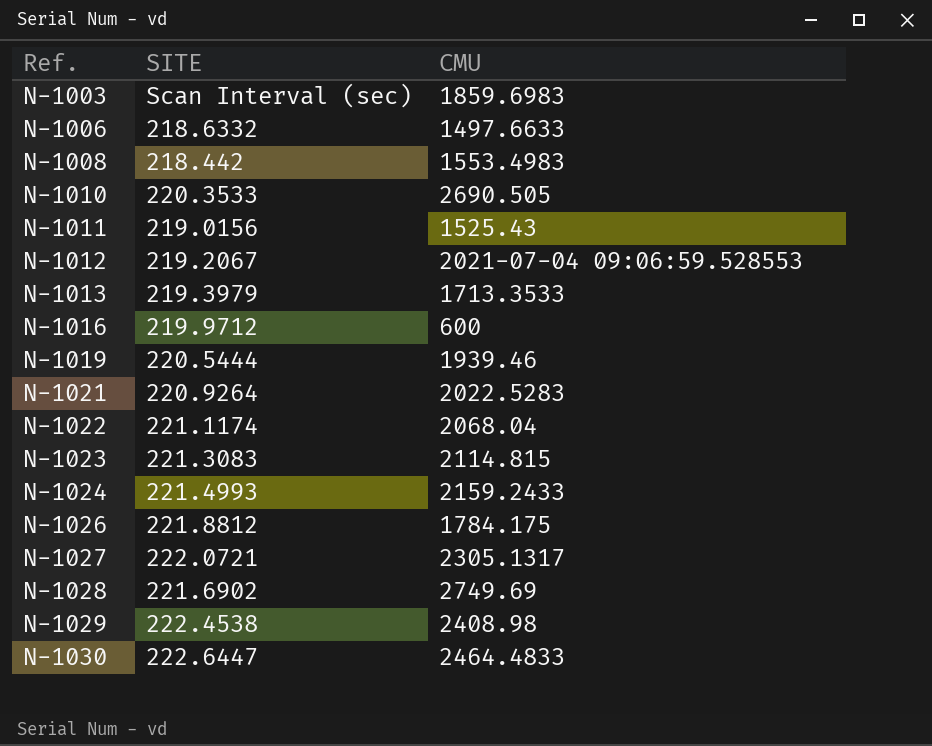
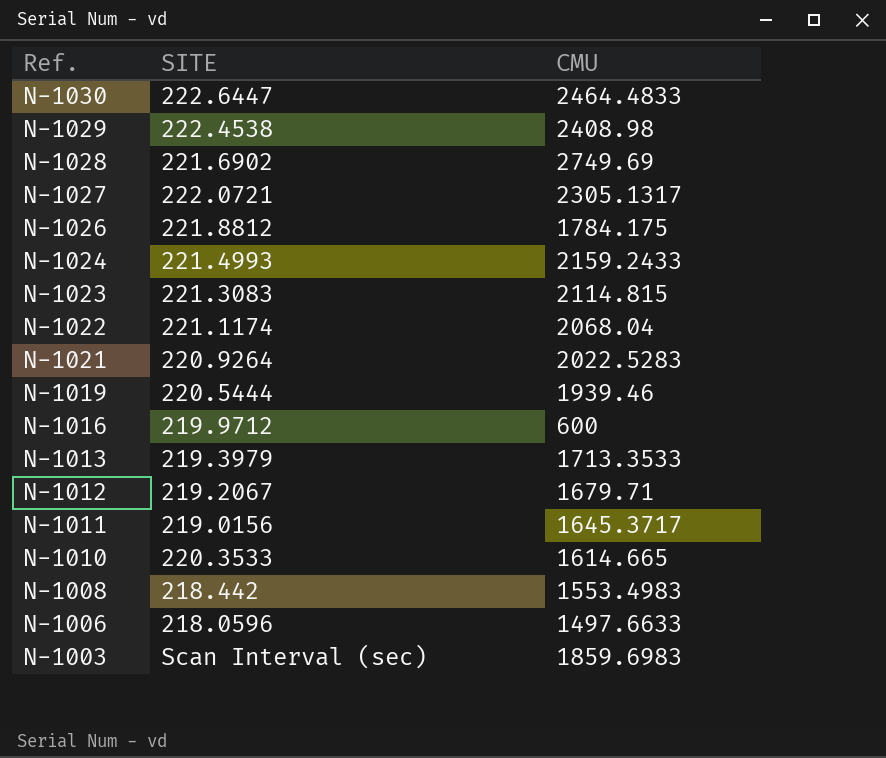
row order: Ref. ascending -> Ref. descending
N-1012 | CMU: 2021-07-04 09:06:59.528553 -> 1679.71
N-1011 | CMU: 1525.43 -> 1645.3717
N-1010 | CMU: 2690.505 -> 1614.665
N-1006 | SITE: 218.6332 -> 218.0596

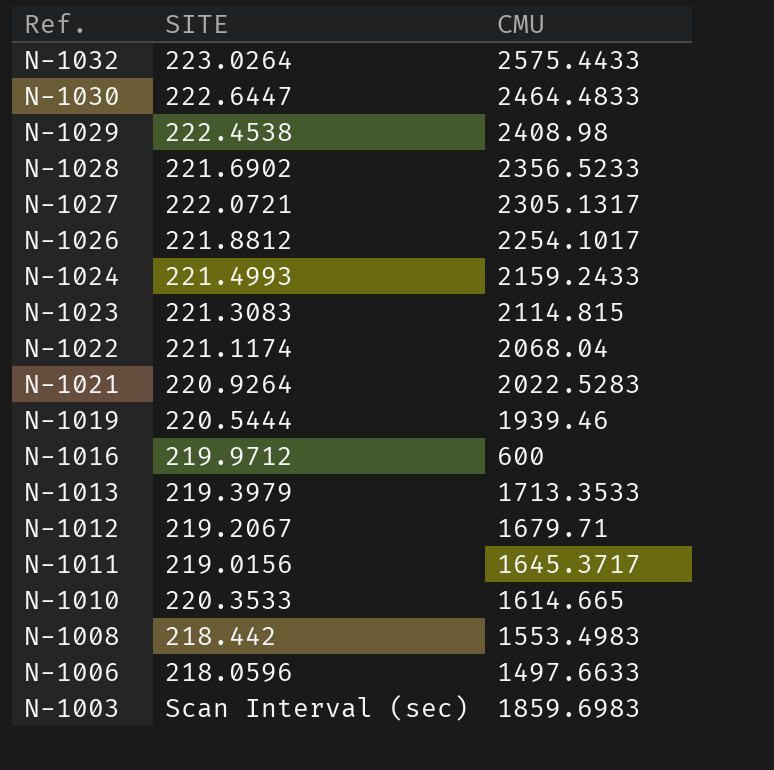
row N-1032: none -> 223.0264 | 2575.4433
N-1028 | CMU: 2749.69 -> 2356.5233
N-1026 | CMU: 1784.175 -> 2254.1017

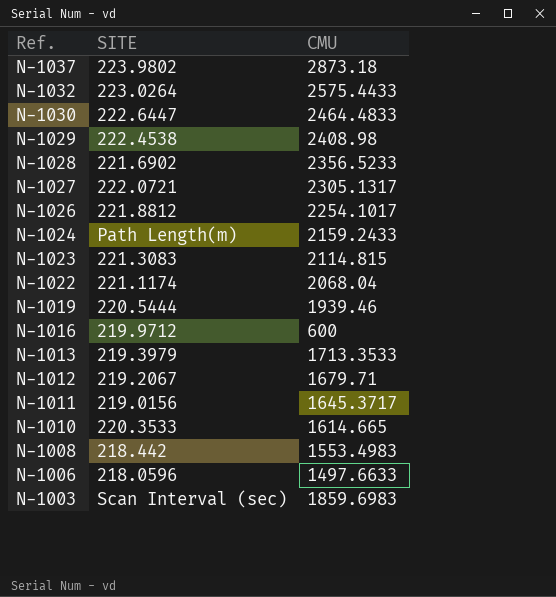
row N-1021: 220.9264 | 2022.5283 -> none
row N-1037: none -> 223.9802 | 2873.18
N-1024 | SITE: 221.4993 -> Path Length(m)

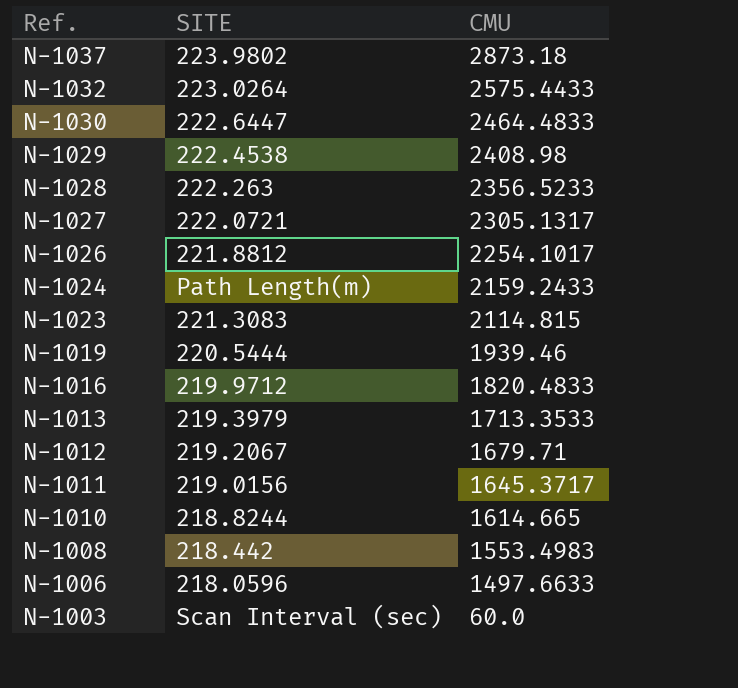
row N-1022: 221.1174 | 2068.04 -> none
N-1028 | SITE: 221.6902 -> 222.263
N-1016 | CMU: 600 -> 1820.4833
N-1010 | SITE: 220.3533 -> 218.8244
N-1003 | CMU: 1859.6983 -> 60.0

